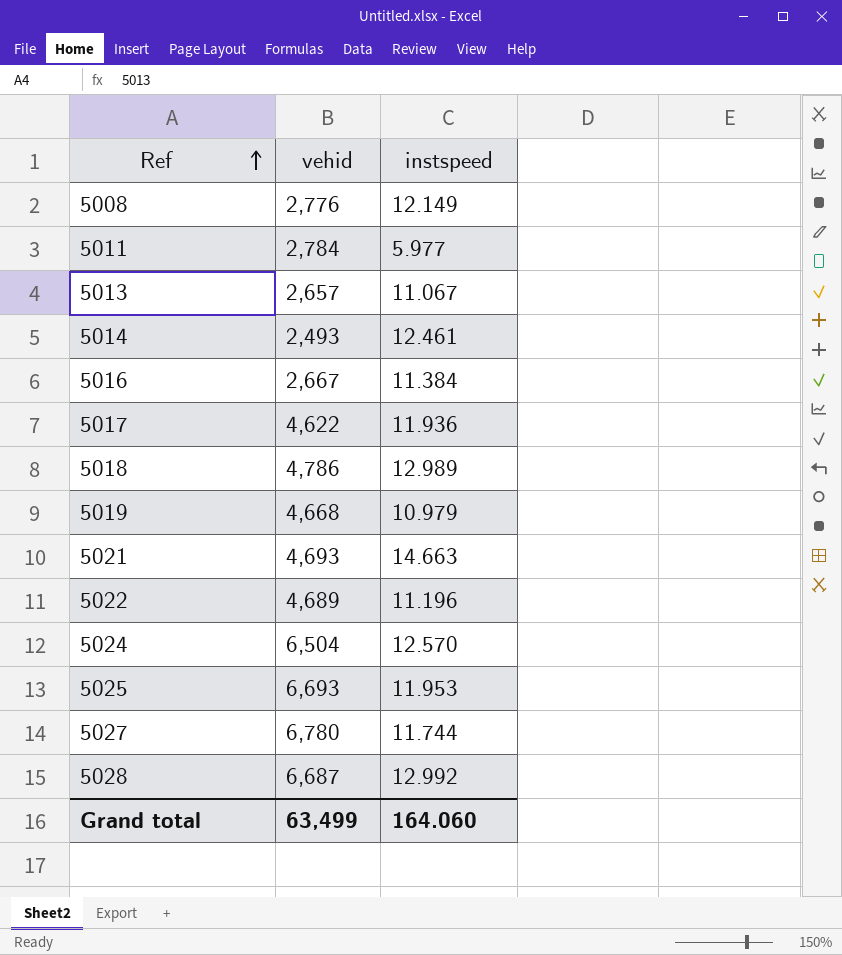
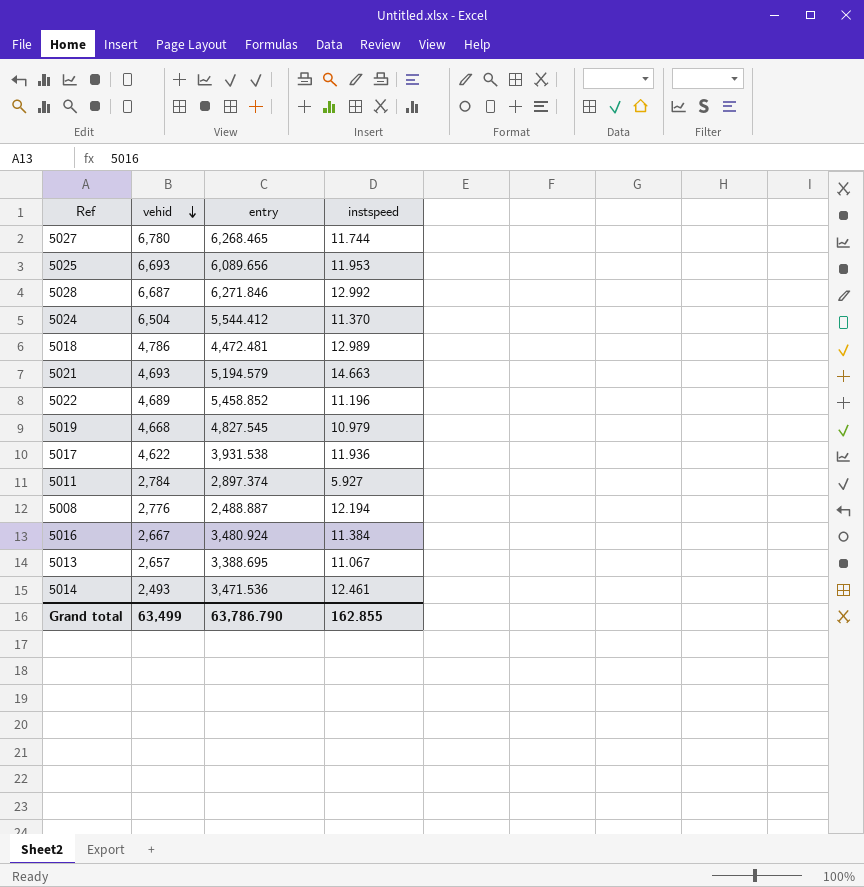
row order: Ref ascending -> vehid descending
column entry | position: none -> 3
5024 | instspeed: 12.570 -> 11.370
5011 | instspeed: 5.977 -> 5.927
5008 | instspeed: 12.149 -> 12.194
Grand total | instspeed: 164.060 -> 162.855

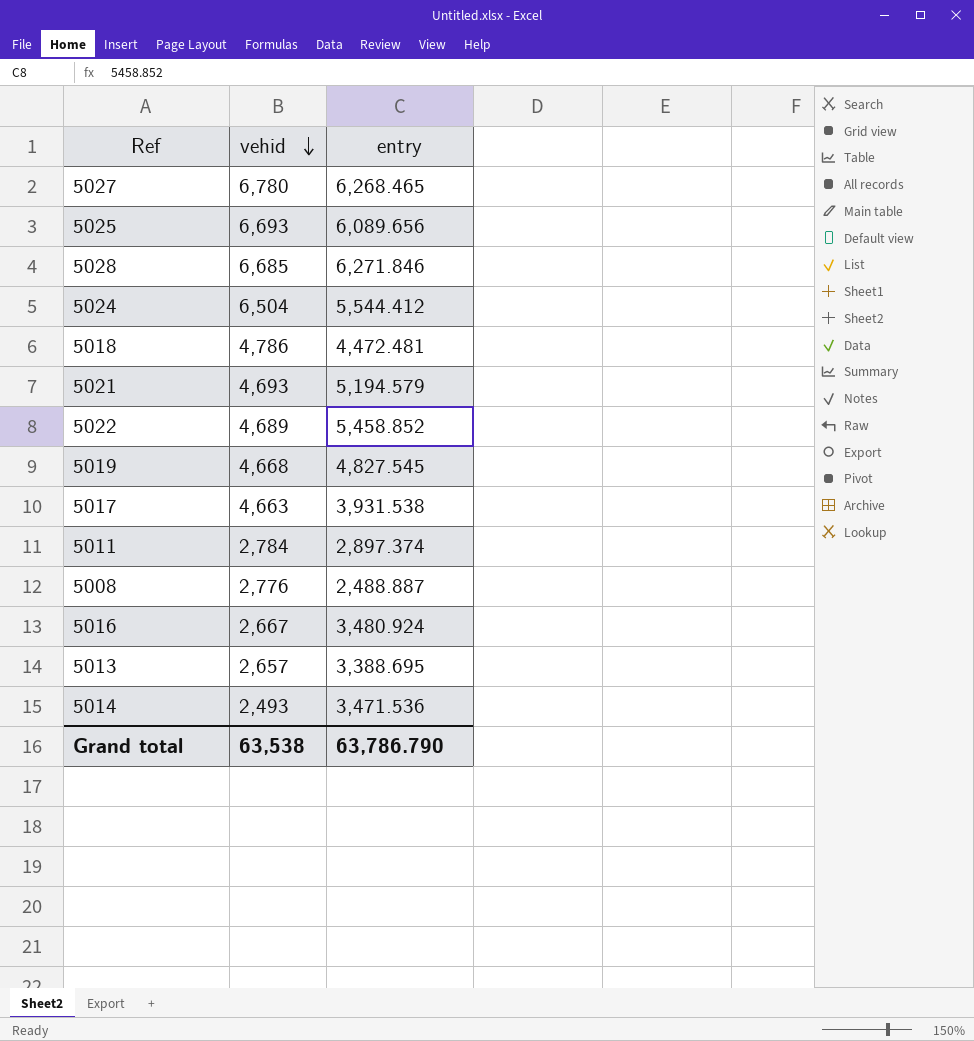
column instspeed | position: 4 -> none
5028 | vehid: 6,687 -> 6,685
5017 | vehid: 4,622 -> 4,663
Grand total | vehid: 63,499 -> 63,538

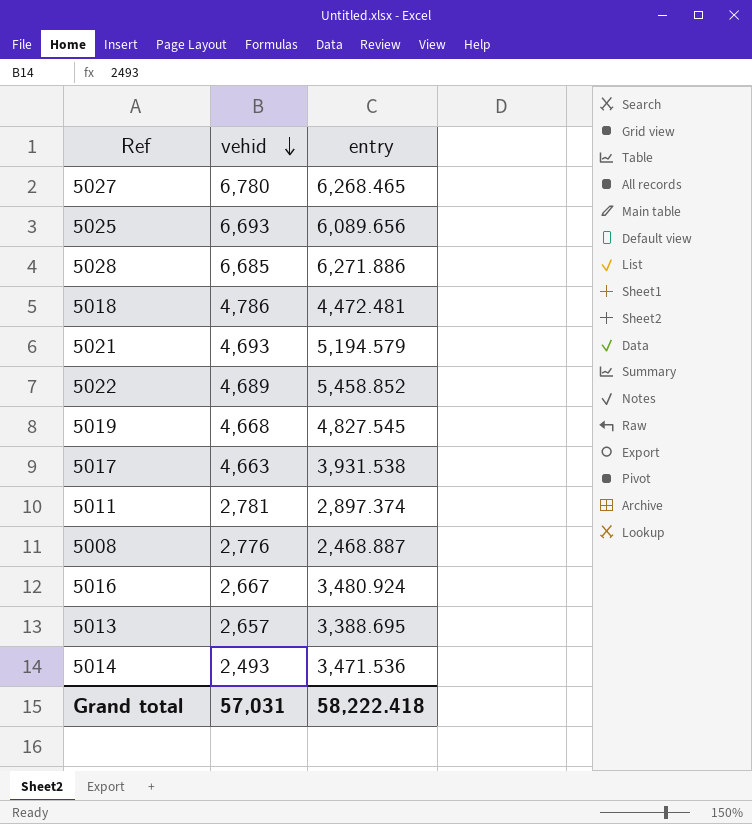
row 5024: 6,504 | 5,544.412 -> none
5028 | entry: 6,271.846 -> 6,271.886
5011 | vehid: 2,784 -> 2,781
5008 | entry: 2,488.887 -> 2,468.887
Grand total | vehid: 63,538 -> 57,031
Grand total | entry: 63,786.790 -> 58,222.418

